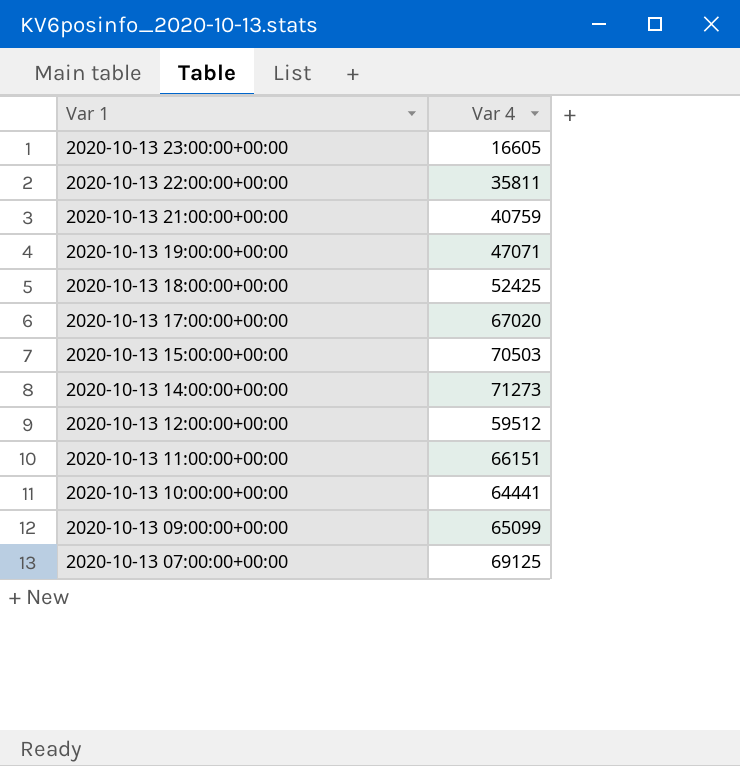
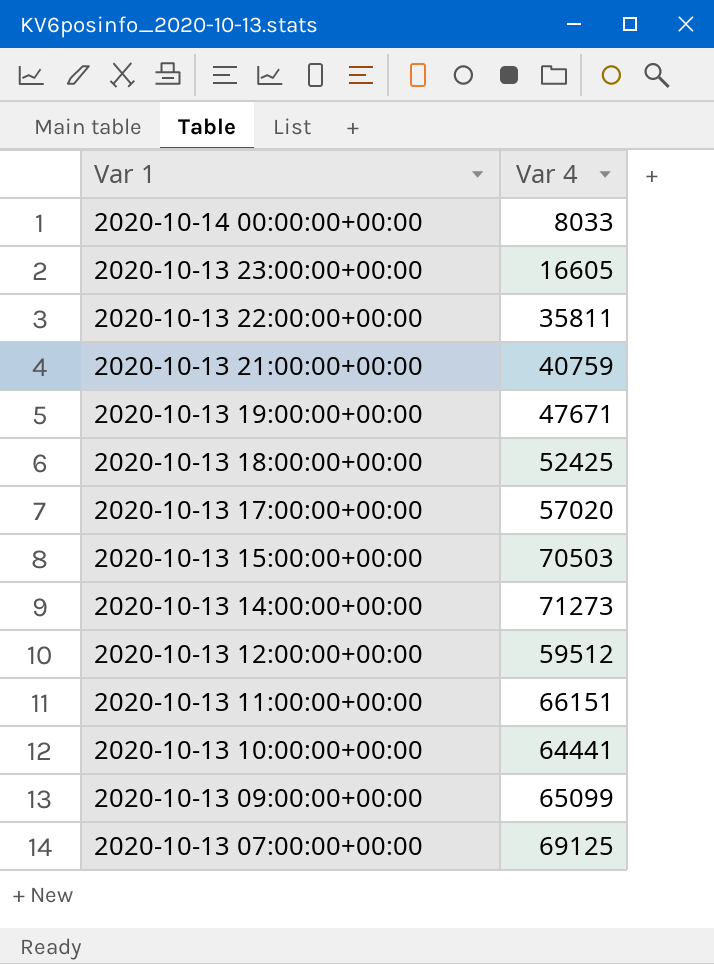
row 2020-10-14 00:00:00+00:00: none -> 8033
2020-10-13 19:00:00+00:00 | Var 4: 47071 -> 47671
2020-10-13 17:00:00+00:00 | Var 4: 67020 -> 57020

